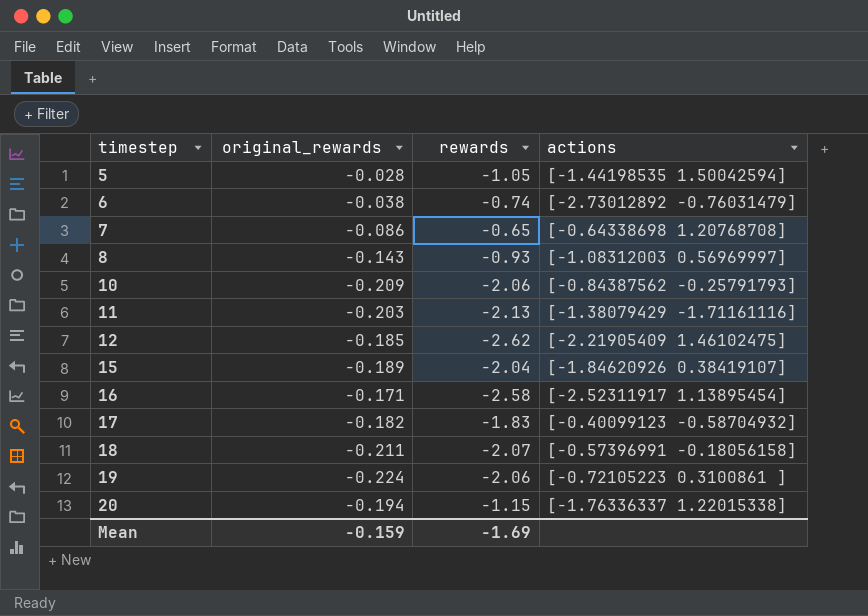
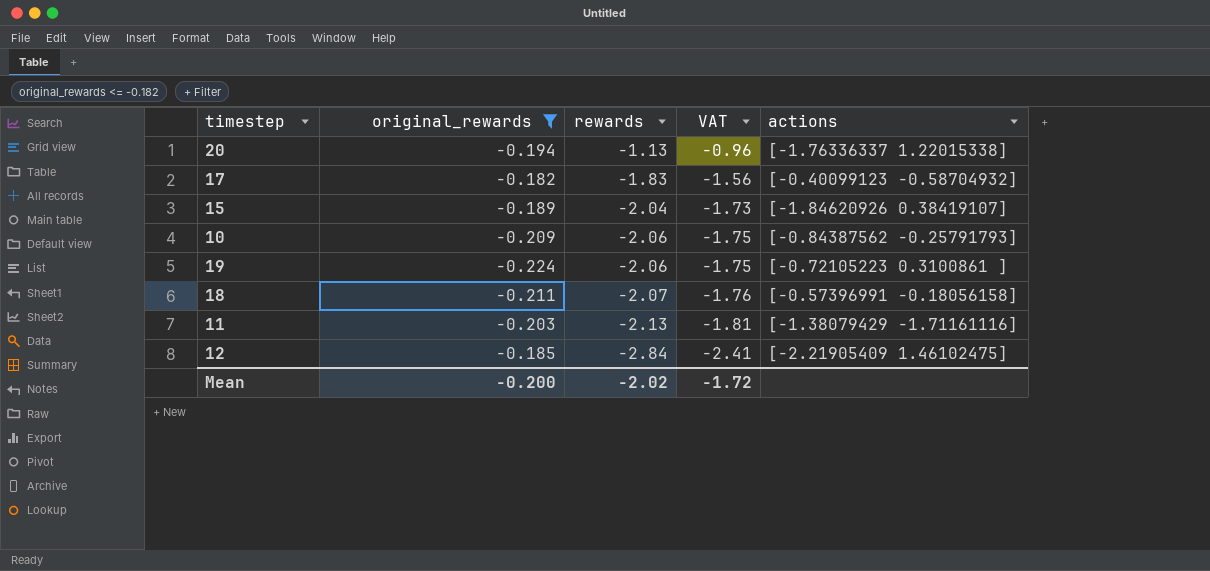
filter: none -> original_rewards <= -0.182
row order: timestep ascending -> rewards descending
column VAT | formula: none -> [rewards] * 0.85
20 | rewards: -1.15 -> -1.13
12 | rewards: -2.62 -> -2.84
Mean | original_rewards: -0.159 -> -0.200
Mean | rewards: -1.69 -> -2.02

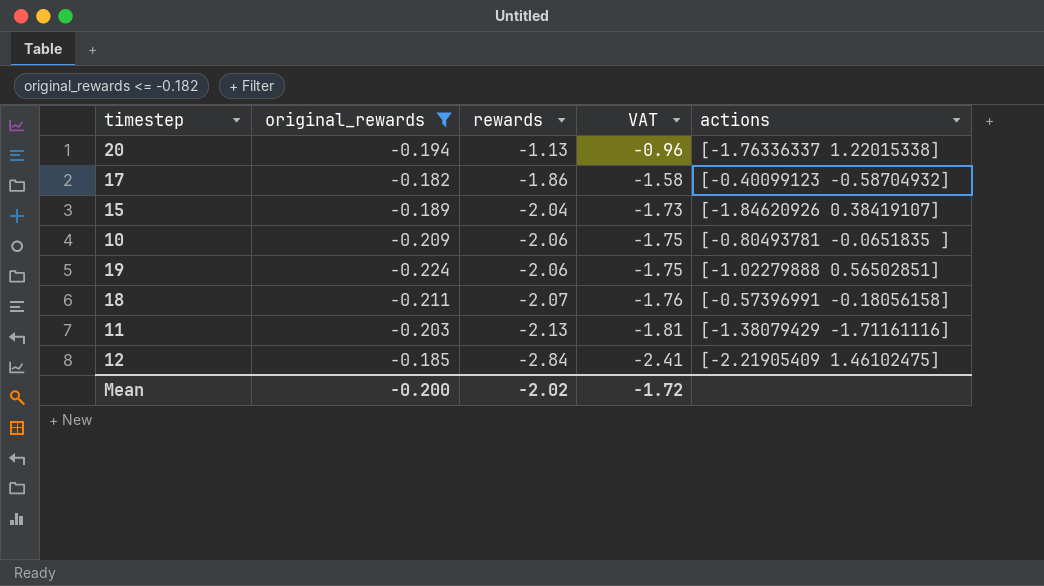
17 | rewards: -1.83 -> -1.86
17 | VAT: -1.56 -> -1.58
10 | actions: [-0.84387562 -0.25791793] -> [-0.80493781 -0.0651835 ]
19 | actions: [-0.72105223 0.3100861 ] -> [-1.02279888 0.56502851]

